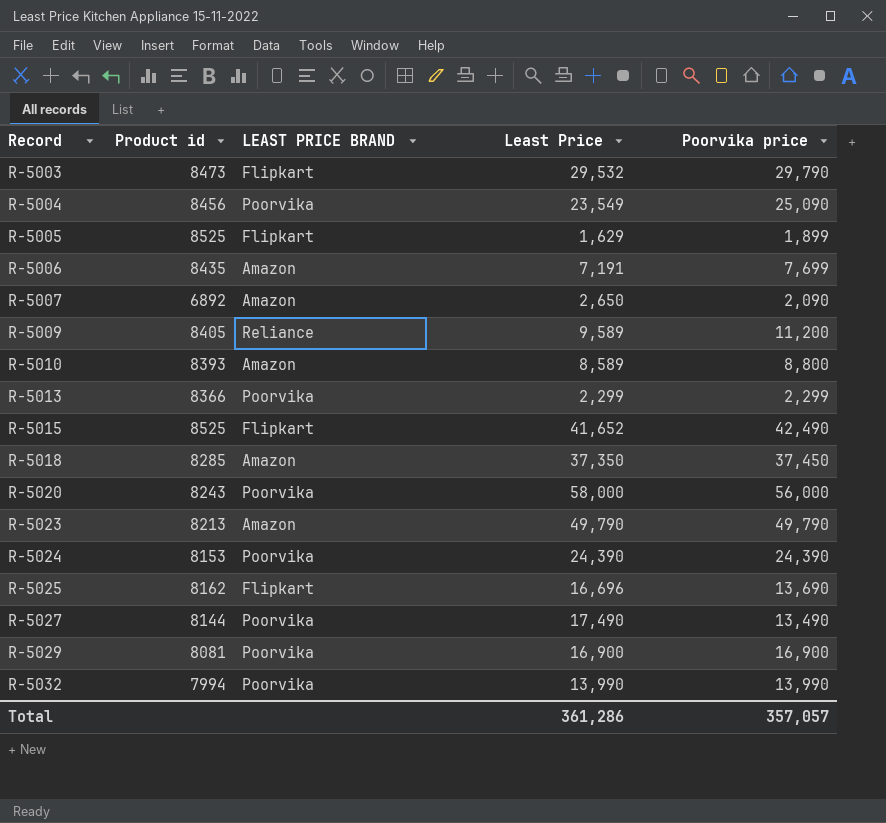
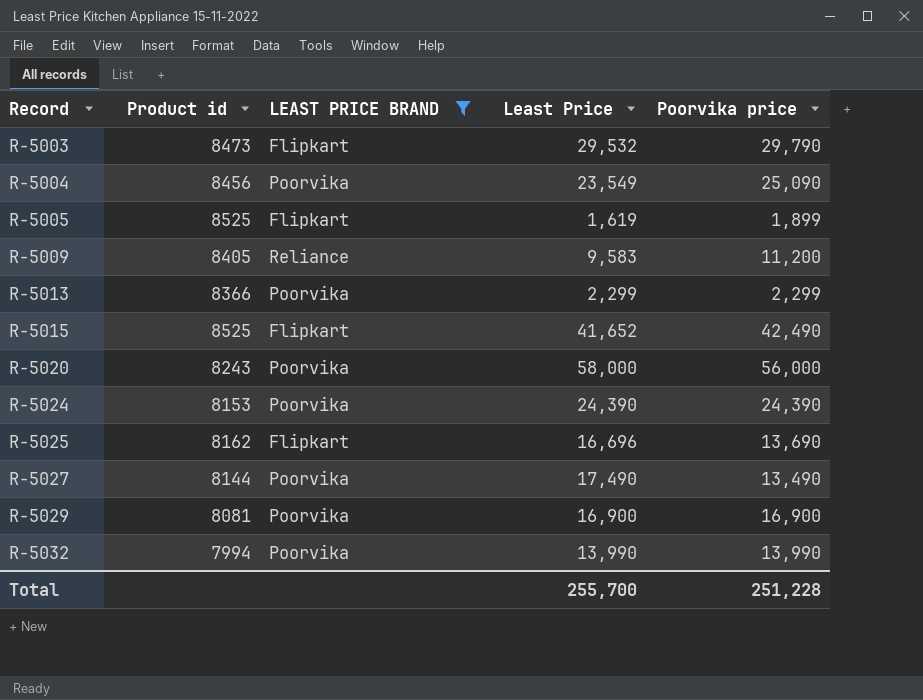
filter: none -> LEAST PRICE BRAND != Amazon
R-5005 | Least Price: 1,629 -> 1,619
R-5009 | Least Price: 9,589 -> 9,583
Total | Least Price: 361,286 -> 255,700
Total | Poorvika price: 357,057 -> 251,228

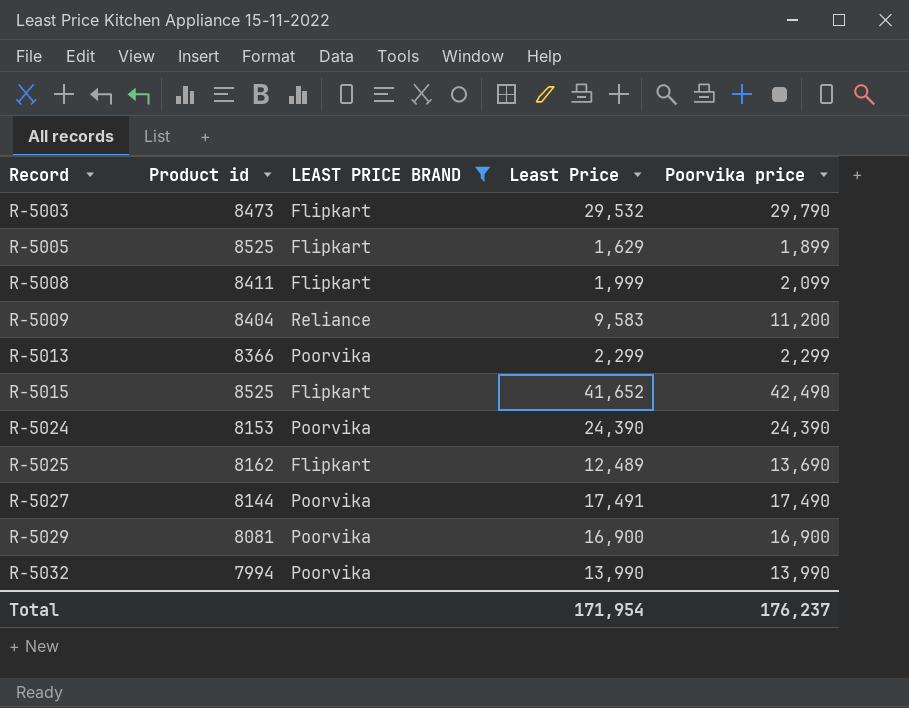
row R-5004: 8456 | Poorvika | 23,549 | 25,090 -> none
row R-5020: 8243 | Poorvika | 58,000 | 56,000 -> none
R-5005 | Least Price: 1,619 -> 1,629
row R-5008: none -> 8411 | Flipkart | 1,999 | 2,099
R-5009 | Product id: 8405 -> 8404
R-5025 | Least Price: 16,696 -> 12,489
R-5027 | Least Price: 17,490 -> 17,491
R-5027 | Poorvika price: 13,490 -> 17,490
Total | Least Price: 255,700 -> 171,954
Total | Poorvika price: 251,228 -> 176,237

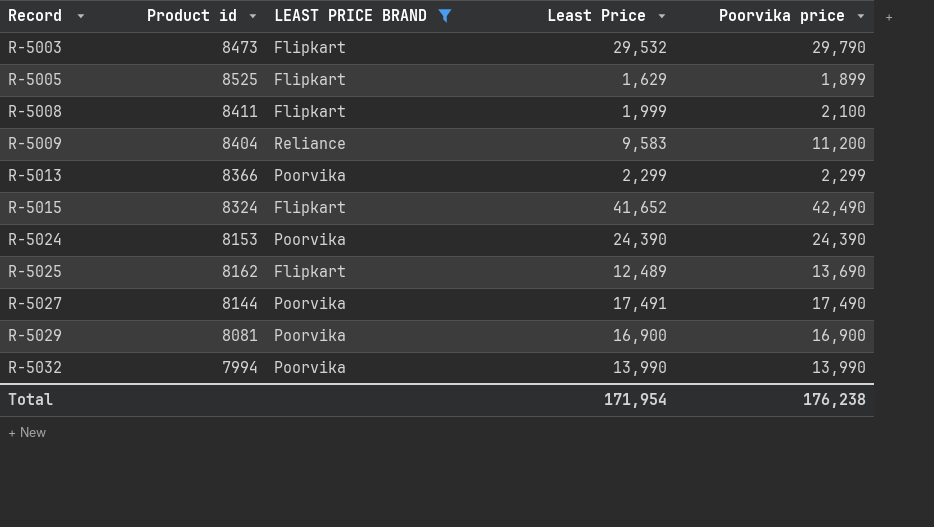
R-5008 | Poorvika price: 2,099 -> 2,100
R-5015 | Product id: 8525 -> 8324
Total | Poorvika price: 176,237 -> 176,238

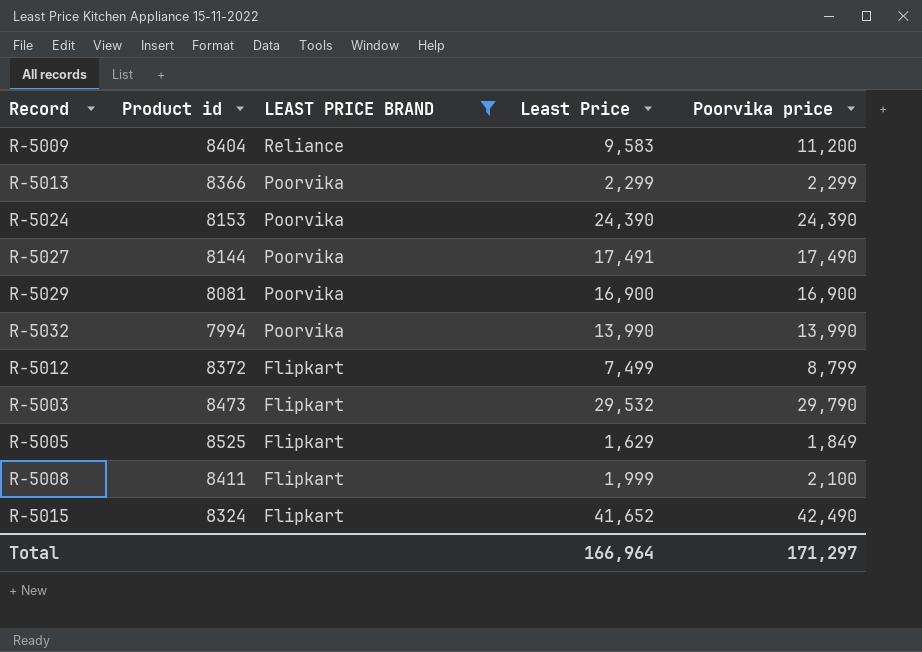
row order: Record ascending -> LEAST PRICE BRAND descending
row R-5025: 8162 | Flipkart | 12,489 | 13,690 -> none
row R-5012: none -> 8372 | Flipkart | 7,499 | 8,799
R-5005 | Poorvika price: 1,899 -> 1,849
Total | Least Price: 171,954 -> 166,964
Total | Poorvika price: 176,238 -> 171,297

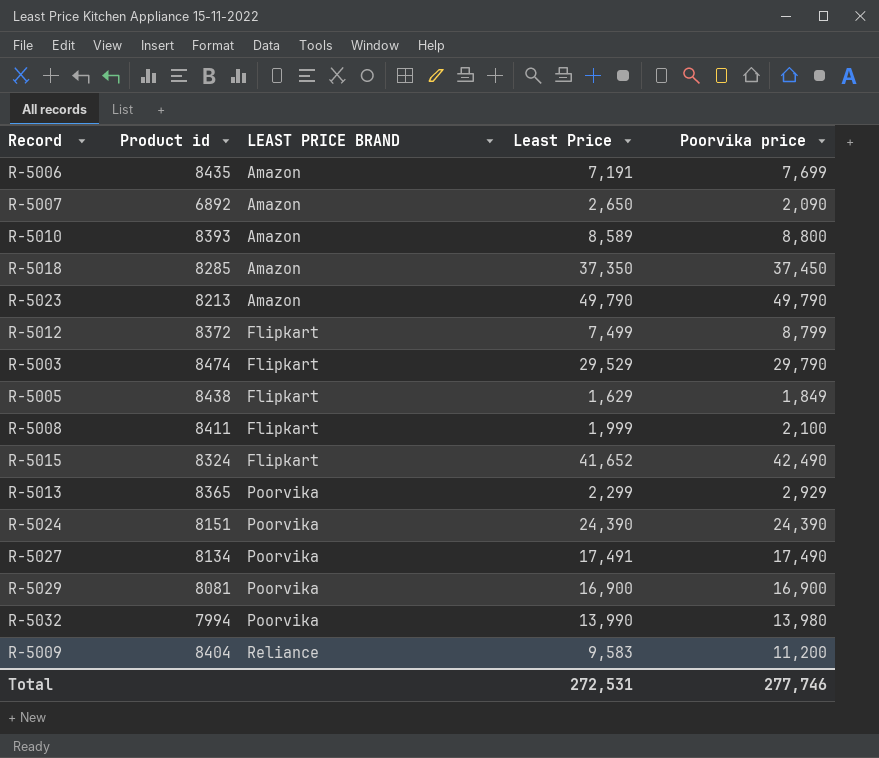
filter: LEAST PRICE BRAND != Amazon -> none
row order: LEAST PRICE BRAND descending -> LEAST PRICE BRAND ascending
R-5003 | Product id: 8473 -> 8474
R-5003 | Least Price: 29,532 -> 29,529
R-5005 | Product id: 8525 -> 8438
R-5013 | Product id: 8366 -> 8365
R-5013 | Poorvika price: 2,299 -> 2,929
R-5024 | Product id: 8153 -> 8151
R-5027 | Product id: 8144 -> 8134
R-5032 | Poorvika price: 13,990 -> 13,980
Total | Least Price: 166,964 -> 272,531
Total | Poorvika price: 171,297 -> 277,746

